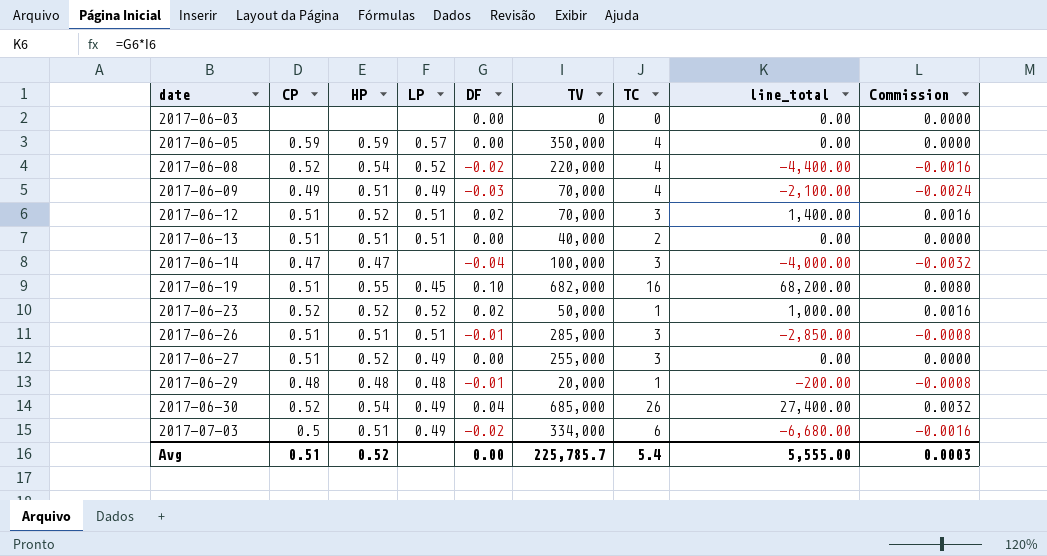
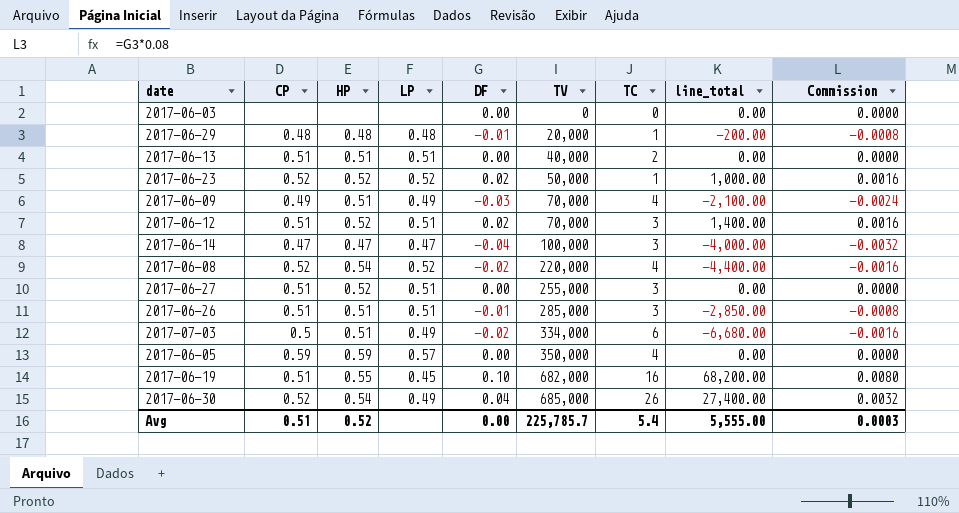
row order: date ascending -> TV ascending
2017-06-14 | LP: none -> 0.47
2017-06-27 | LP: 0.49 -> 0.51

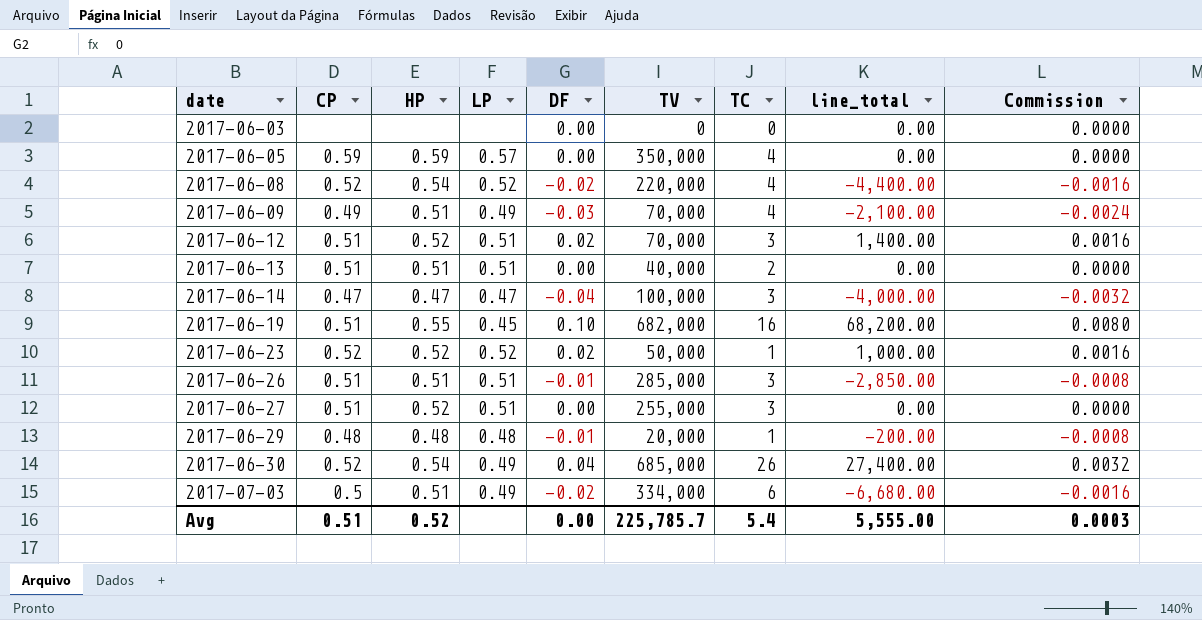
row order: TV ascending -> date ascending

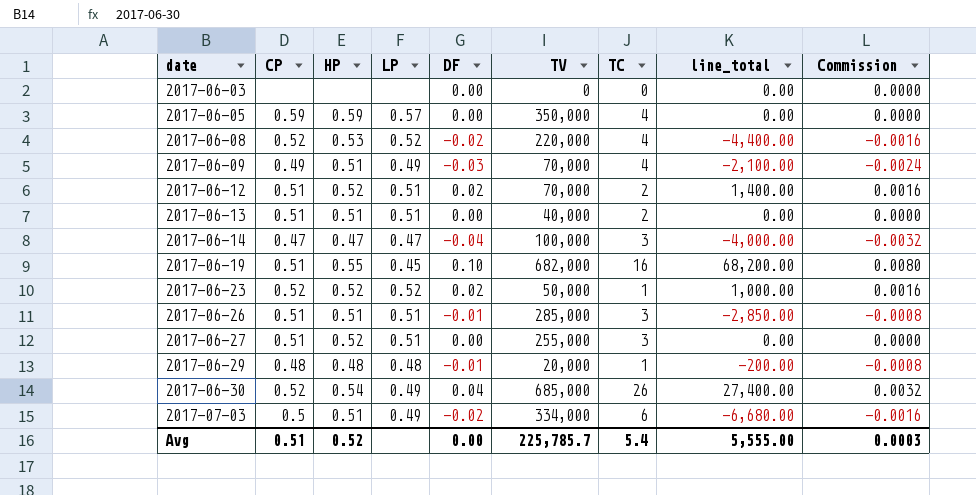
2017-06-08 | HP: 0.54 -> 0.53
2017-06-12 | TC: 3 -> 2

